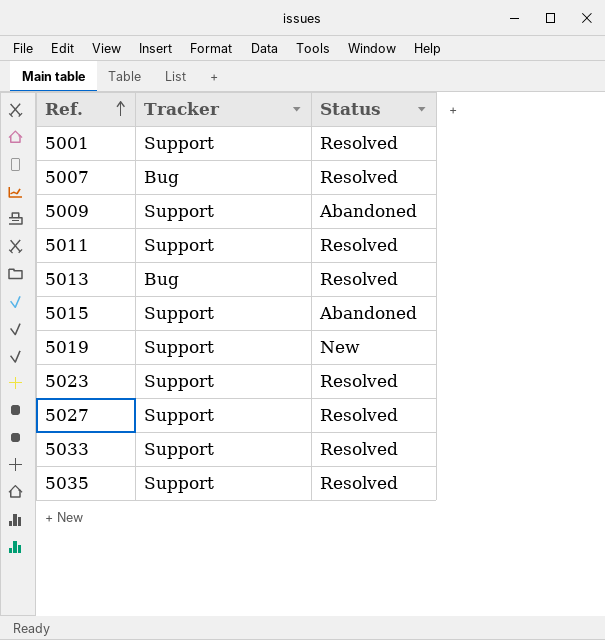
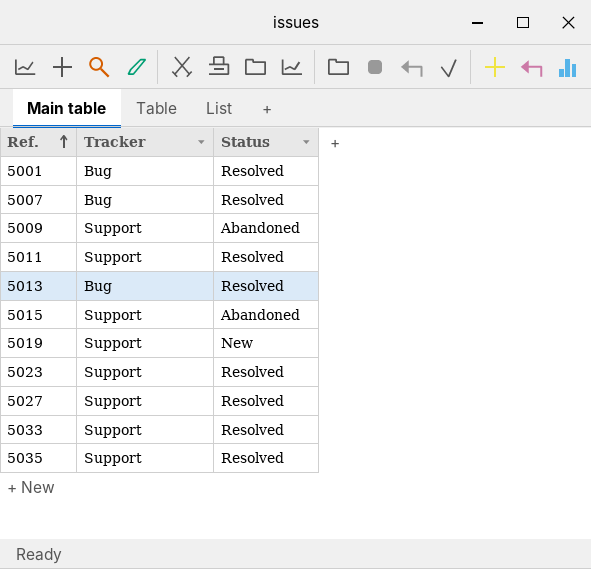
5001 | Tracker: Support -> Bug

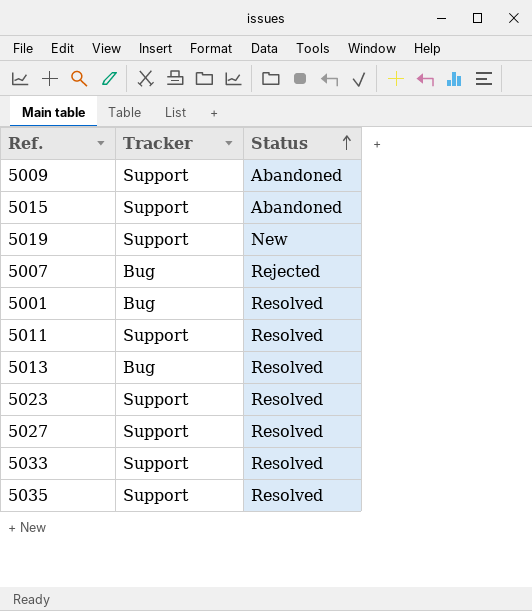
row order: Ref. ascending -> Status ascending
5007 | Status: Resolved -> Rejected

